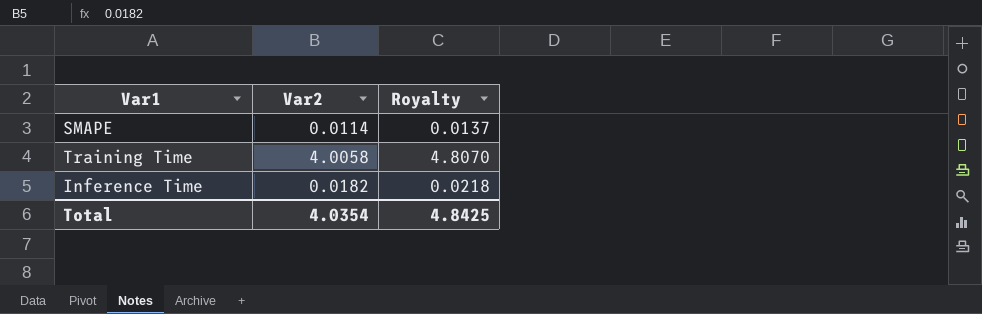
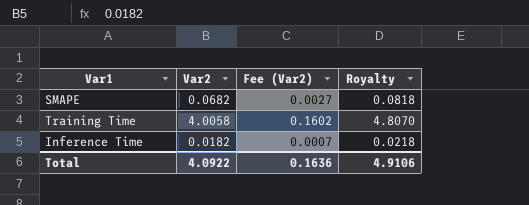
column Fee (Var2) | formula: none -> [Var2] * 0.04
SMAPE | Var2: 0.0114 -> 0.0682
SMAPE | Royalty: 0.0137 -> 0.0818
Total | Var2: 4.0354 -> 4.0922
Total | Royalty: 4.8425 -> 4.9106

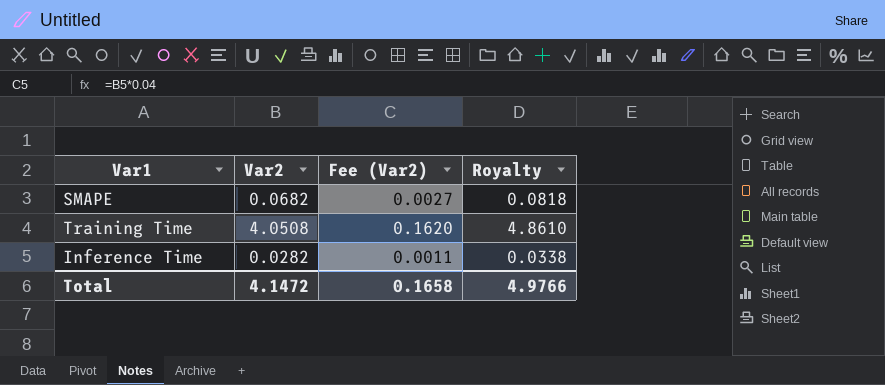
Training Time | Var2: 4.0058 -> 4.0508
Training Time | Fee (Var2): 0.1602 -> 0.1620
Training Time | Royalty: 4.8070 -> 4.8610
Inference Time | Var2: 0.0182 -> 0.0282
Inference Time | Fee (Var2): 0.0007 -> 0.0011
Inference Time | Royalty: 0.0218 -> 0.0338
Total | Var2: 4.0922 -> 4.1472
Total | Fee (Var2): 0.1636 -> 0.1658
Total | Royalty: 4.9106 -> 4.9766

